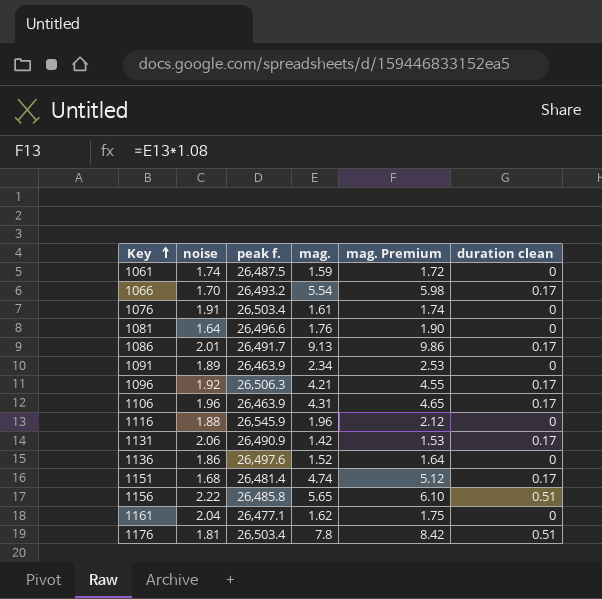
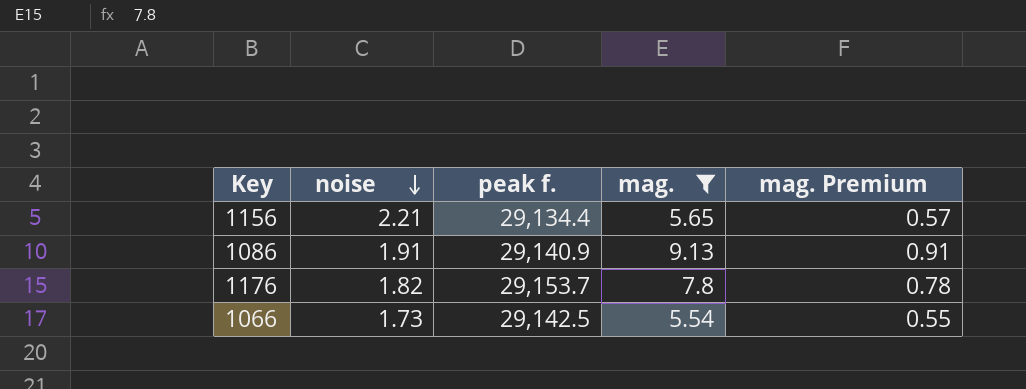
filter: none -> mag. >= 5.54
row order: Key ascending -> noise descending
column duration clean | position: 6 -> none
column mag. Premium | formula: [mag.] * 1.08 -> [mag.] * 0.1
1156 | noise: 2.22 -> 2.21
1156 | peak f.: 26,485.8 -> 29,134.4
1086 | noise: 2.01 -> 1.91
1086 | peak f.: 26,491.7 -> 29,140.9
1176 | noise: 1.81 -> 1.82
1176 | peak f.: 26,503.4 -> 29,153.7
1066 | noise: 1.70 -> 1.73
1066 | peak f.: 26,493.2 -> 29,142.5

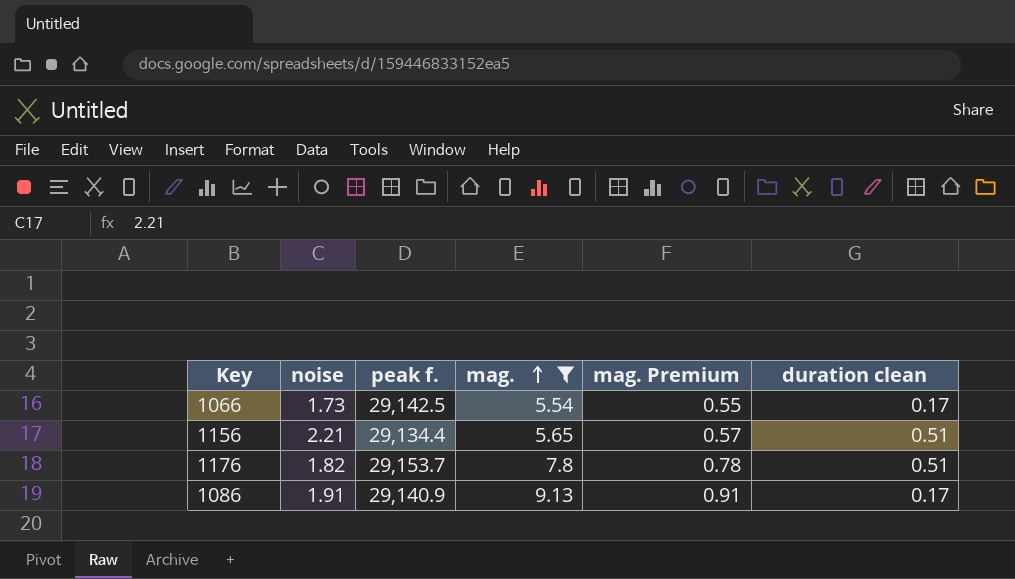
row order: noise descending -> mag. ascending
column duration clean | position: none -> 6

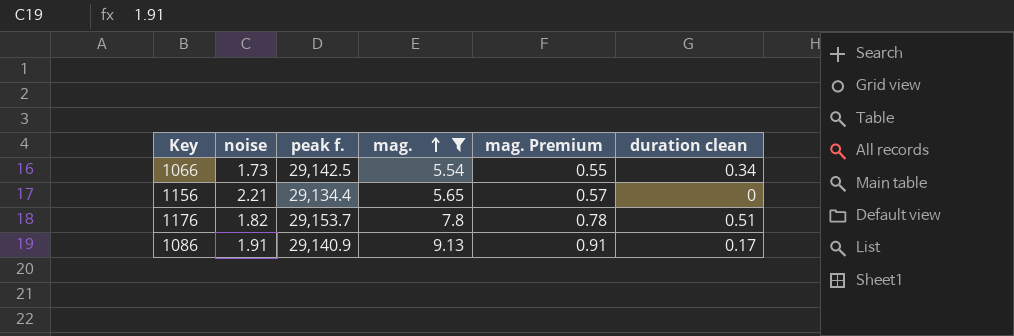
1066 | duration clean: 0.17 -> 0.34
1156 | duration clean: 0.51 -> 0

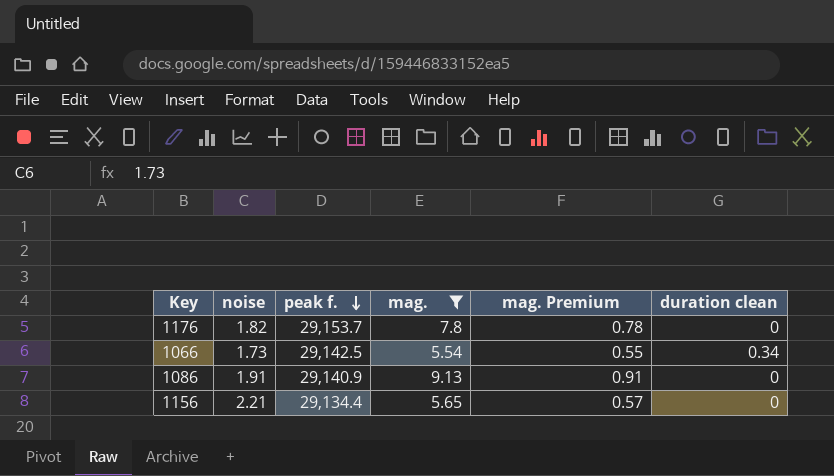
row order: mag. ascending -> peak f. descending
1176 | duration clean: 0.51 -> 0
1086 | duration clean: 0.17 -> 0

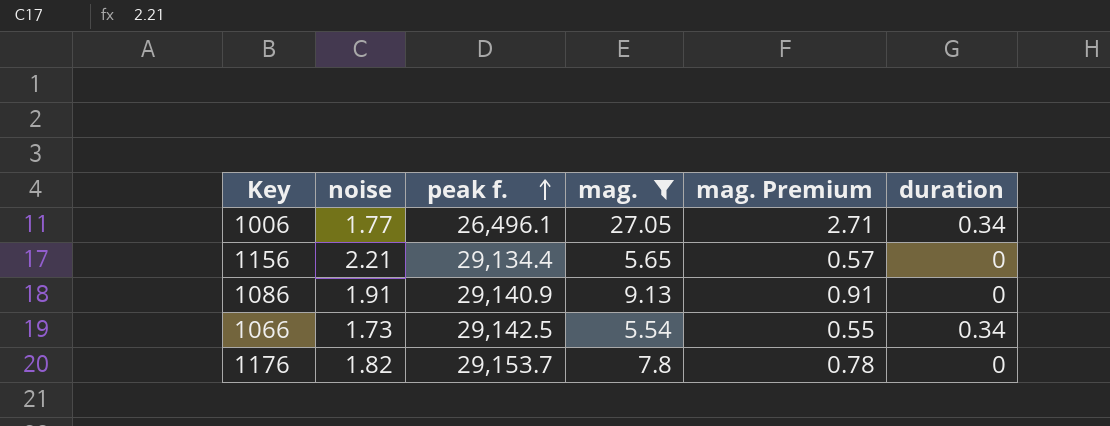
row order: peak f. descending -> peak f. ascending
column name: duration clean -> duration
row 1006: none -> 1.77 | 26,496.1 | 27.05 | 2.71 | 0.34

